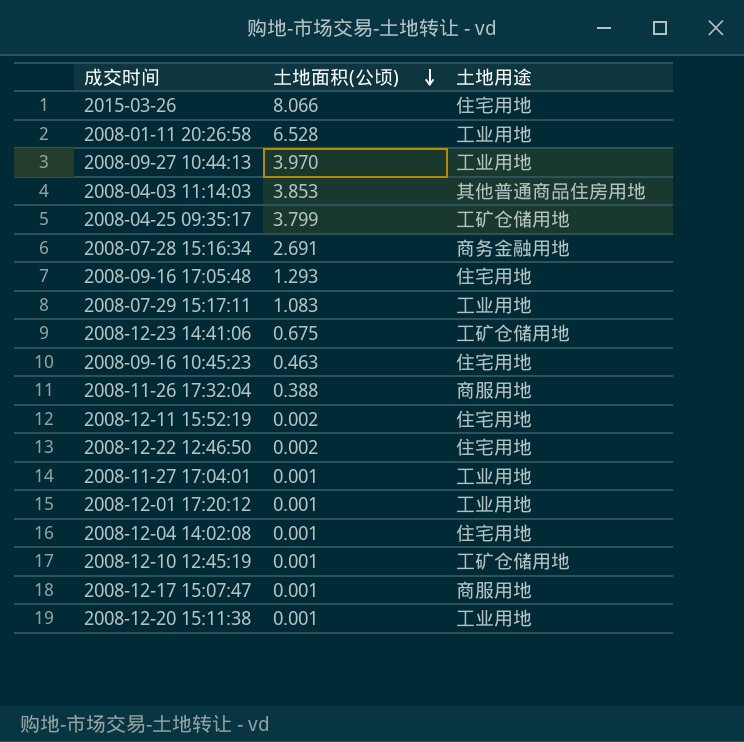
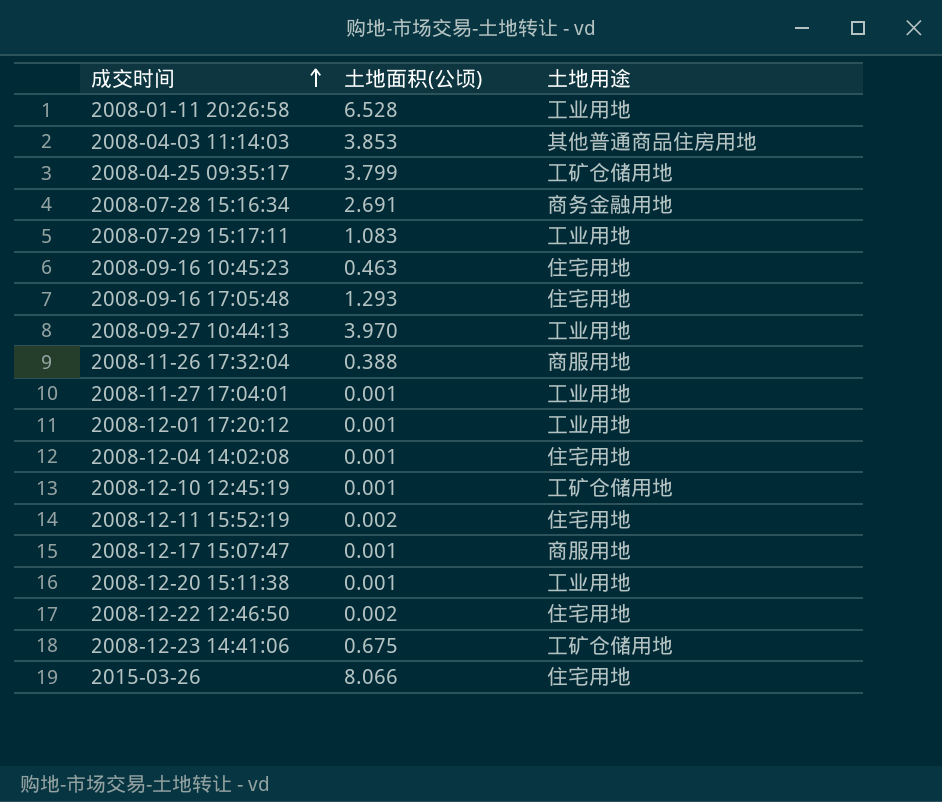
row order: 土地面积(公顷) descending -> 成交时间 ascending

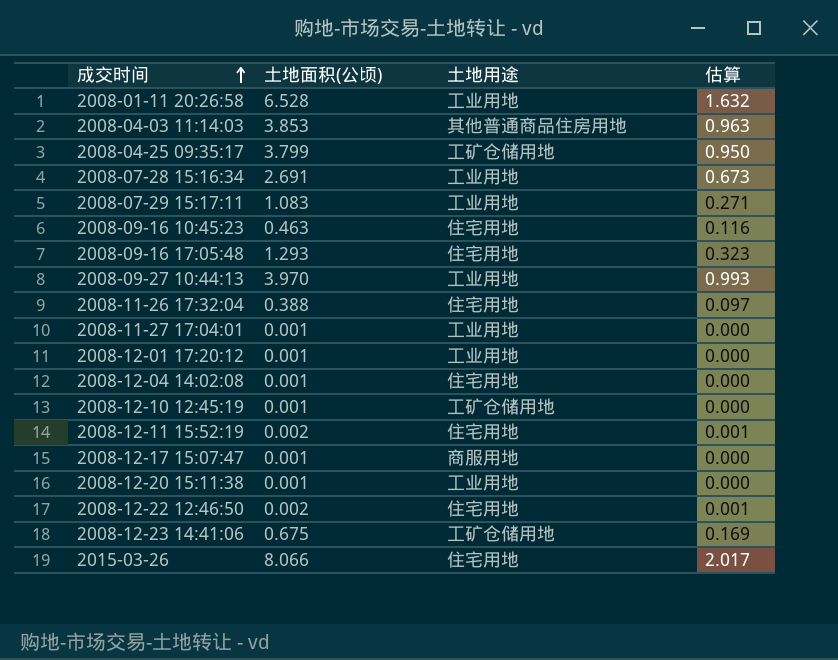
column 估算 | formula: none -> [土地面积(公顷)] * 0.25
2008-07-28 15:16:34 | 土地用途: 商务金融用地 -> 工业用地
2008-11-26 17:32:04 | 土地用途: 商服用地 -> 住宅用地

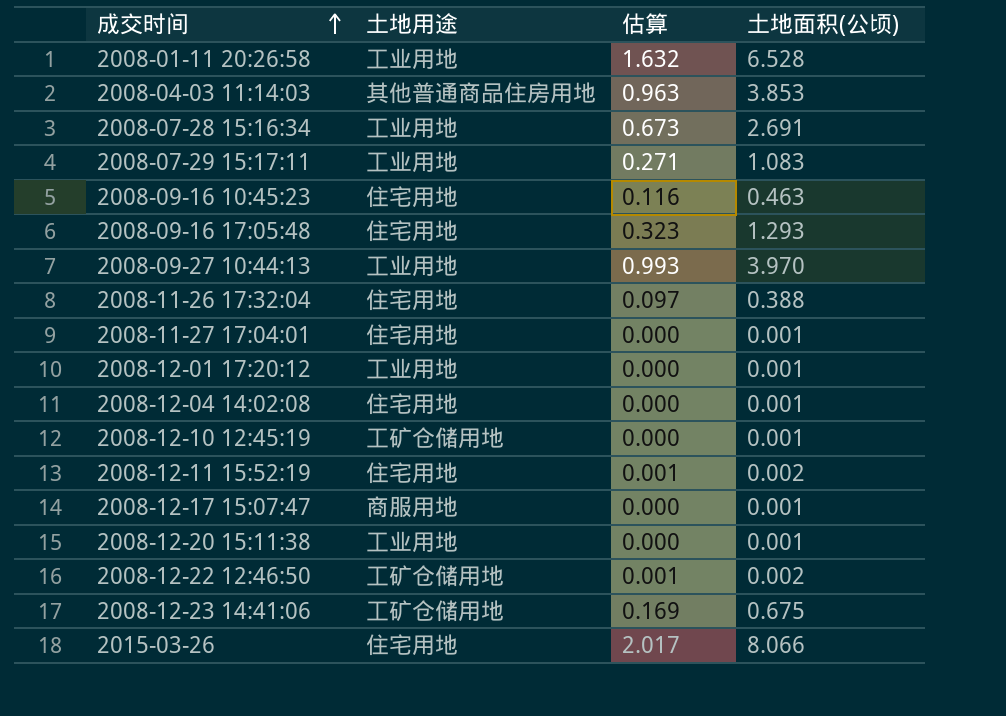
column 土地面积(公顷) | position: 2 -> 4
row 2008-04-25 09:35:17: 3.799 | 工矿仓储用地 | 0.950 -> none
2008-11-27 17:04:01 | 土地用途: 工业用地 -> 住宅用地
2008-12-22 12:46:50 | 土地用途: 住宅用地 -> 工矿仓储用地

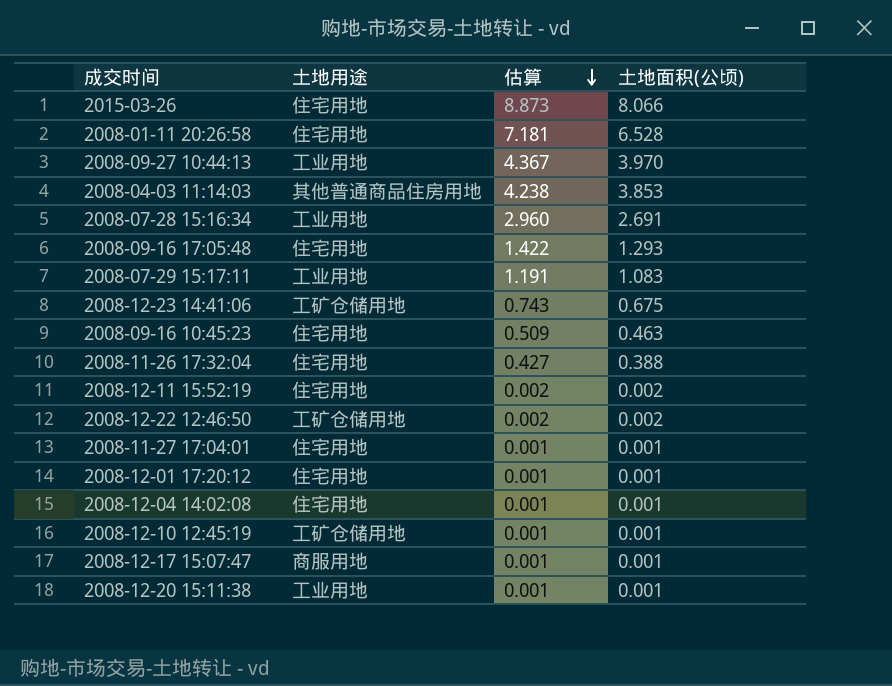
row order: 成交时间 ascending -> 估算 descending
column 估算 | formula: [土地面积(公顷)] * 0.25 -> [土地面积(公顷)] * 1.1
2008-01-11 20:26:58 | 土地用途: 工业用地 -> 住宅用地
2008-12-01 17:20:12 | 土地用途: 工业用地 -> 住宅用地

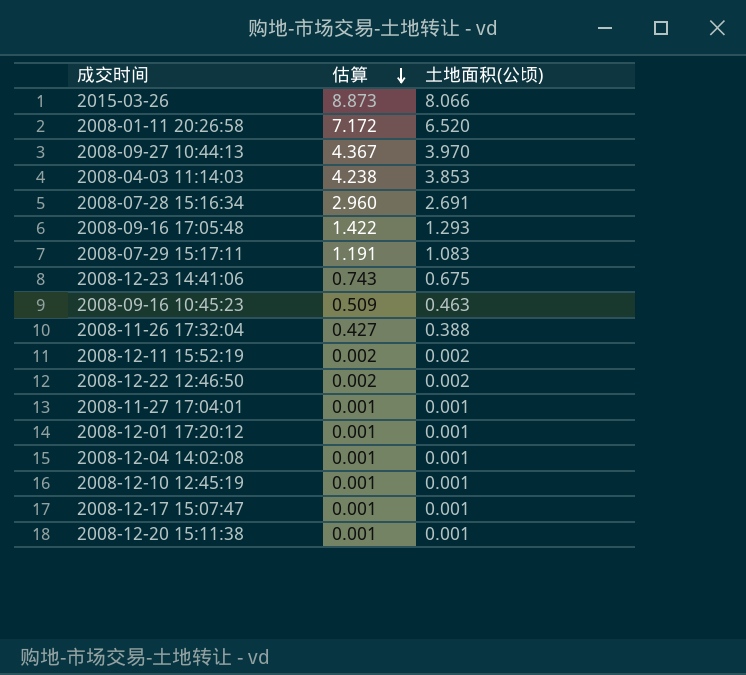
column 土地用途 | position: 2 -> none
2008-01-11 20:26:58 | 估算: 7.181 -> 7.172
2008-01-11 20:26:58 | 土地面积(公顷): 6.528 -> 6.520

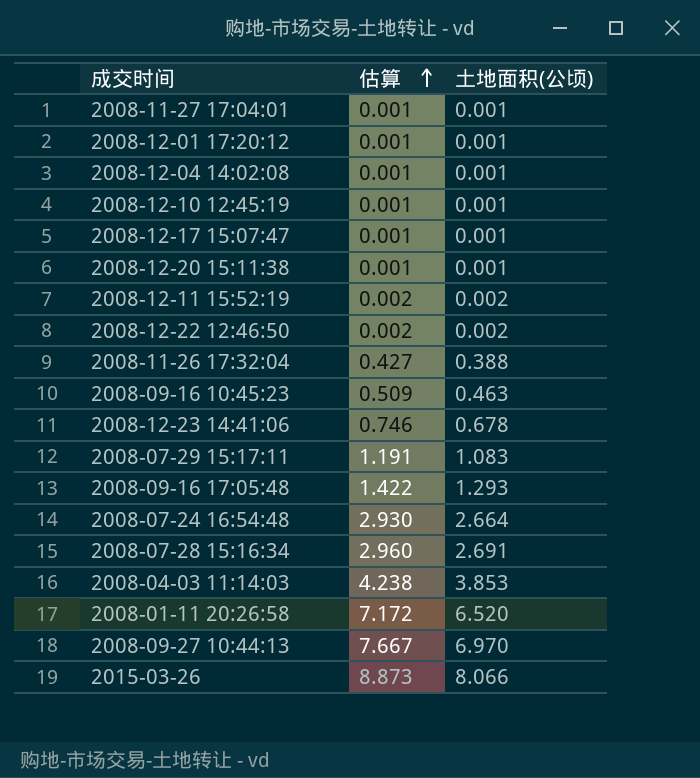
row order: 估算 descending -> 估算 ascending
2008-12-23 14:41:06 | 估算: 0.743 -> 0.746
2008-12-23 14:41:06 | 土地面积(公顷): 0.675 -> 0.678
row 2008-07-24 16:54:48: none -> 2.930 | 2.664
2008-09-27 10:44:13 | 估算: 4.367 -> 7.667
2008-09-27 10:44:13 | 土地面积(公顷): 3.970 -> 6.970

